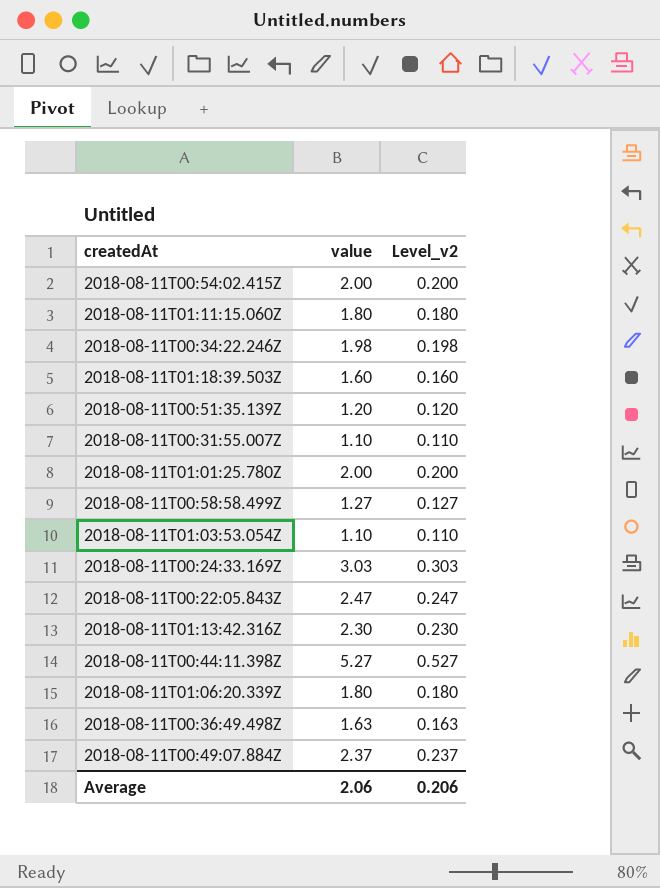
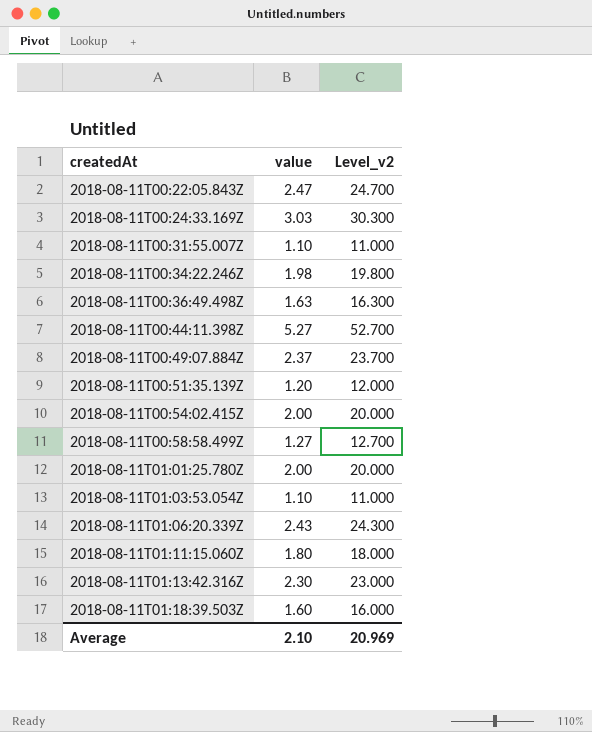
row order: none -> createdAt ascending
column Level_v2 | formula: [value] * 0.1 -> [value] * 10
2018-08-11T01:06:20.339Z | value: 1.80 -> 2.43
Average | value: 2.06 -> 2.10
Average | Level_v2: 0.206 -> 20.969

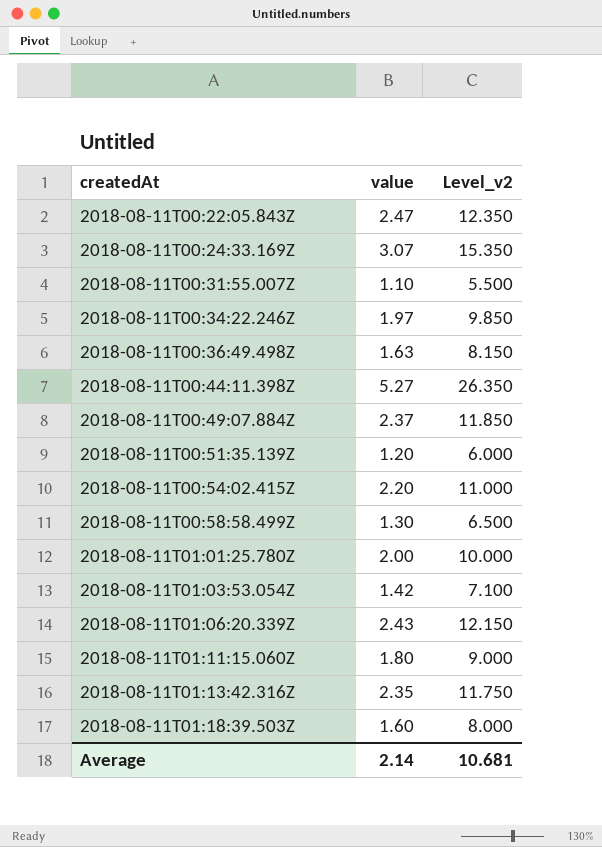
column Level_v2 | formula: [value] * 10 -> [value] * 5
2018-08-11T00:24:33.169Z | value: 3.03 -> 3.07
2018-08-11T00:34:22.246Z | value: 1.98 -> 1.97
2018-08-11T00:54:02.415Z | value: 2.00 -> 2.20
2018-08-11T00:58:58.499Z | value: 1.27 -> 1.30
2018-08-11T01:03:53.054Z | value: 1.10 -> 1.42
2018-08-11T01:13:42.316Z | value: 2.30 -> 2.35
Average | value: 2.10 -> 2.14
Average | Level_v2: 20.969 -> 10.681

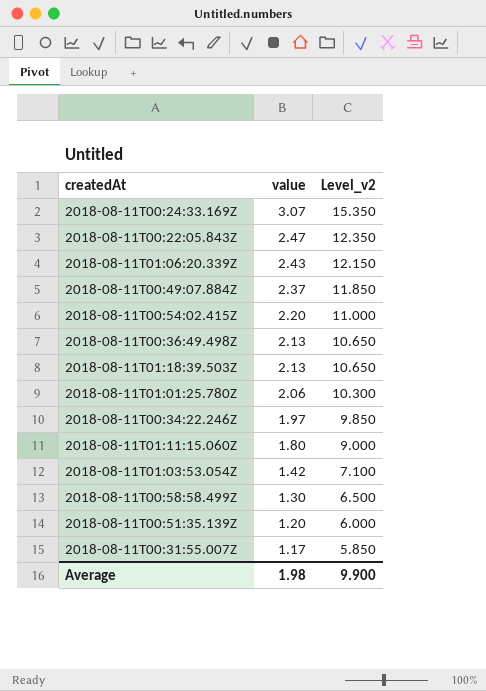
row order: createdAt ascending -> value descending
row 2018-08-11T00:44:11.398Z: 5.27 | 26.350 -> none
row 2018-08-11T01:13:42.316Z: 2.35 | 11.750 -> none
2018-08-11T00:36:49.498Z | value: 1.63 -> 2.13
2018-08-11T00:36:49.498Z | Level_v2: 8.150 -> 10.650
2018-08-11T01:18:39.503Z | value: 1.60 -> 2.13
2018-08-11T01:18:39.503Z | Level_v2: 8.000 -> 10.650
2018-08-11T01:01:25.780Z | value: 2.00 -> 2.06
2018-08-11T01:01:25.780Z | Level_v2: 10.000 -> 10.300
2018-08-11T00:31:55.007Z | value: 1.10 -> 1.17
2018-08-11T00:31:55.007Z | Level_v2: 5.500 -> 5.850
Average | value: 2.14 -> 1.98
Average | Level_v2: 10.681 -> 9.900

